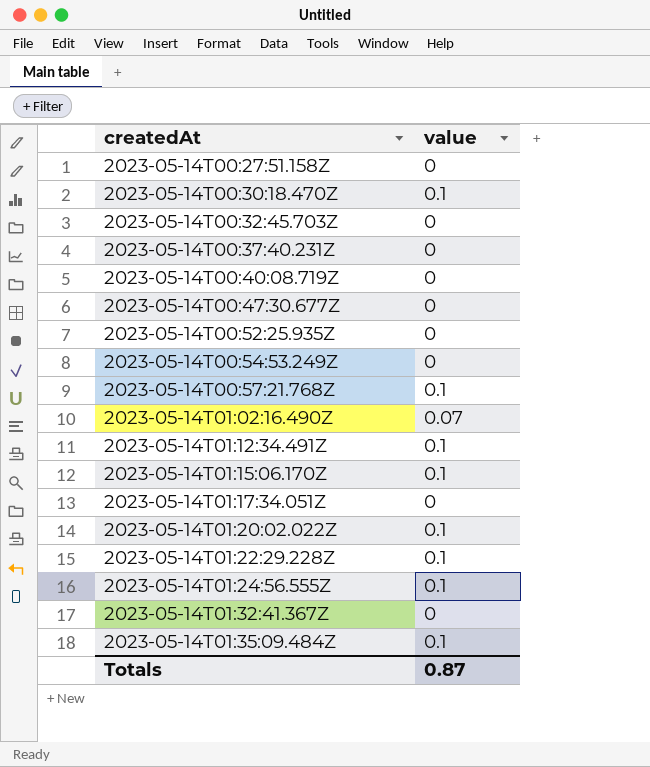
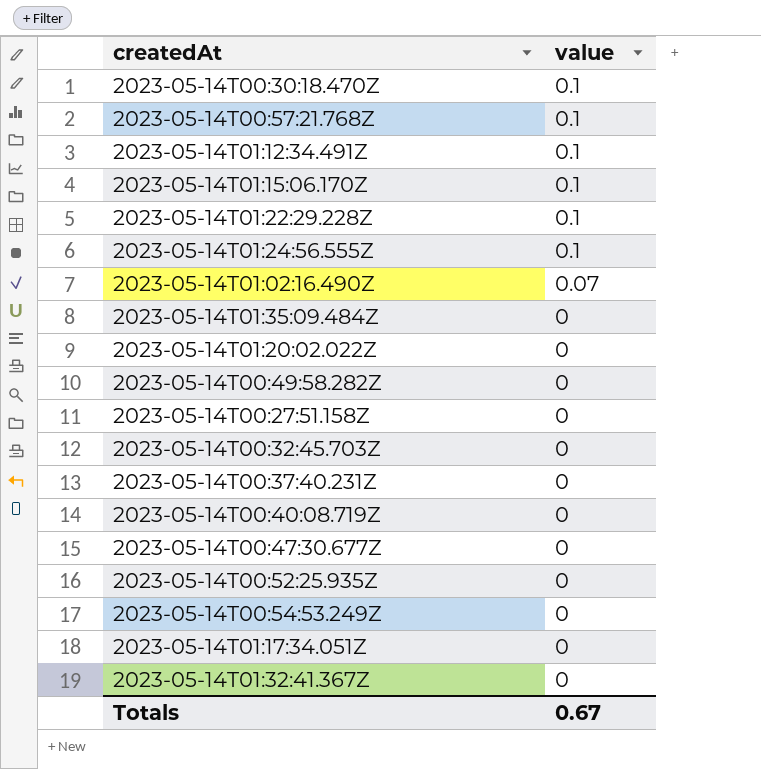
row order: createdAt ascending -> value descending
2023-05-14T01:35:09.484Z | value: 0.1 -> 0
2023-05-14T01:20:02.022Z | value: 0.1 -> 0
row 2023-05-14T00:49:58.282Z: none -> 0
Totals | value: 0.87 -> 0.67

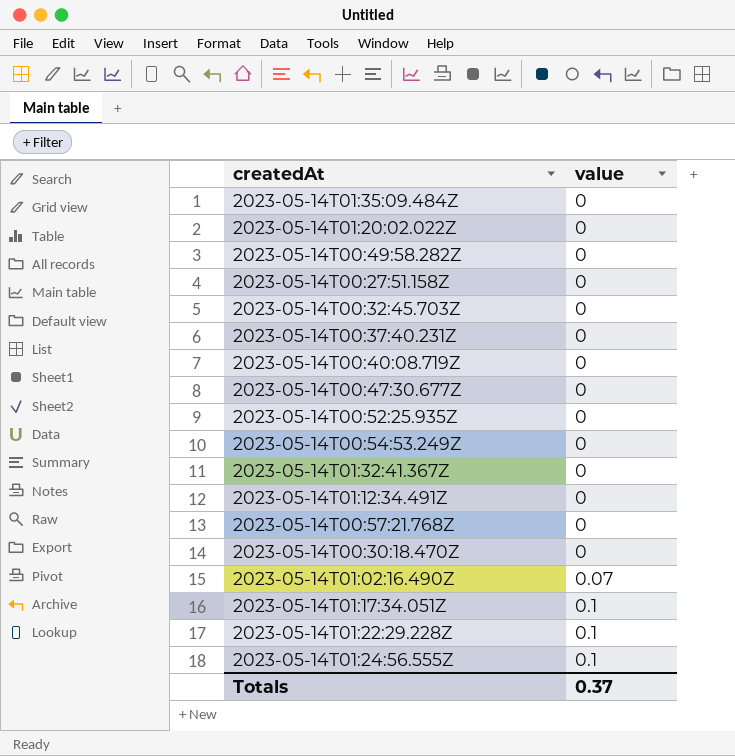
row order: value descending -> value ascending
row 2023-05-14T01:15:06.170Z: 0.1 -> none
2023-05-14T01:12:34.491Z | value: 0.1 -> 0
2023-05-14T00:57:21.768Z | value: 0.1 -> 0
2023-05-14T00:30:18.470Z | value: 0.1 -> 0
2023-05-14T01:17:34.051Z | value: 0 -> 0.1
Totals | value: 0.67 -> 0.37

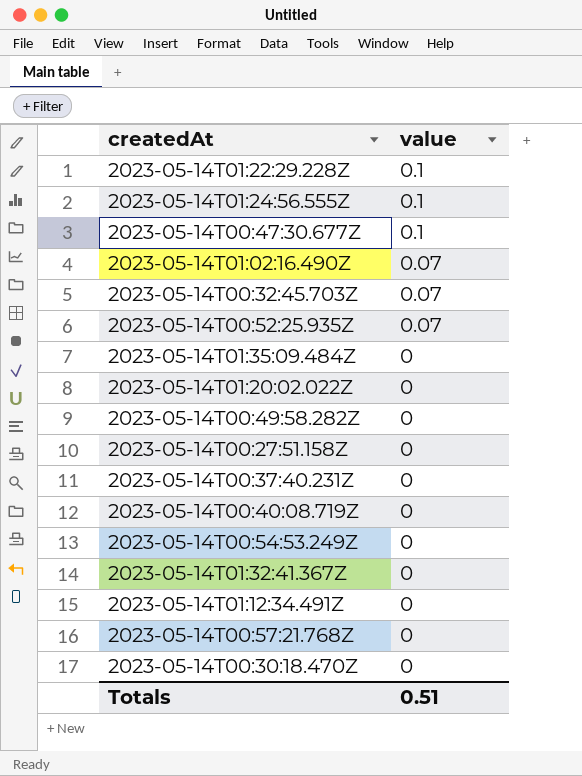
row order: value ascending -> value descending
row 2023-05-14T01:17:34.051Z: 0.1 -> none
2023-05-14T00:47:30.677Z | value: 0 -> 0.1
2023-05-14T00:32:45.703Z | value: 0 -> 0.07
2023-05-14T00:52:25.935Z | value: 0 -> 0.07
Totals | value: 0.37 -> 0.51

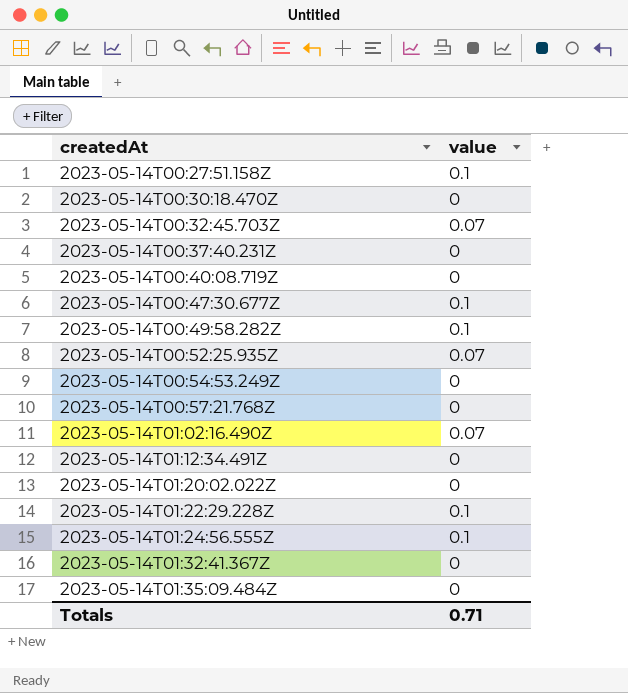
row order: value descending -> createdAt ascending
2023-05-14T00:27:51.158Z | value: 0 -> 0.1
2023-05-14T00:49:58.282Z | value: 0 -> 0.1
Totals | value: 0.51 -> 0.71

